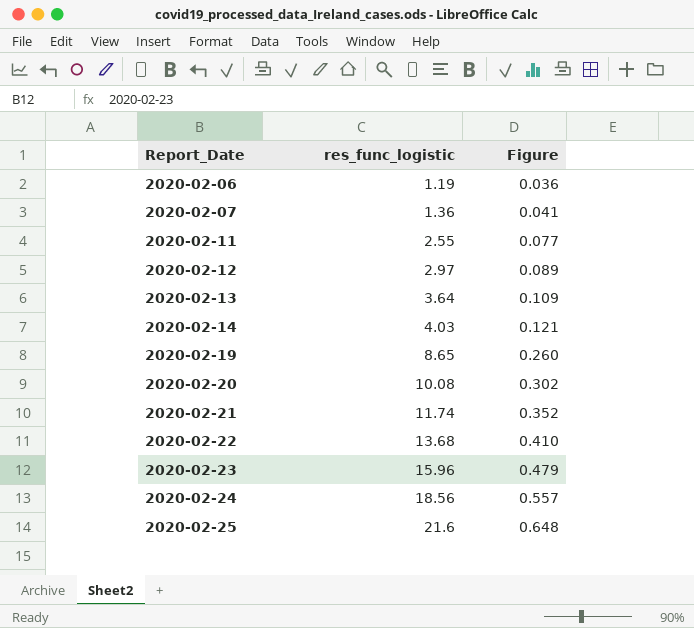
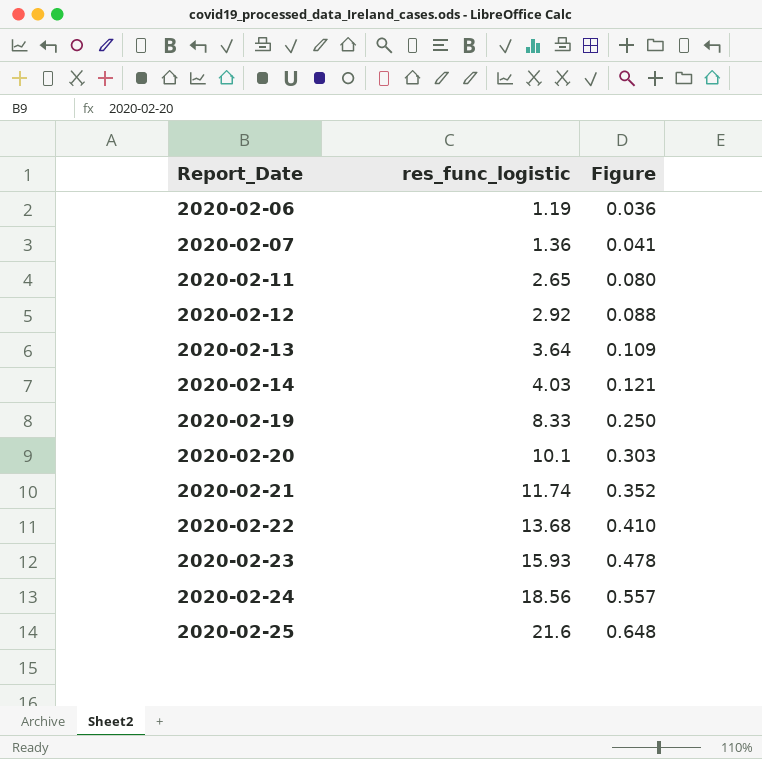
2020-02-11 | res_func_logistic: 2.55 -> 2.65
2020-02-11 | Figure: 0.077 -> 0.080
2020-02-12 | res_func_logistic: 2.97 -> 2.92
2020-02-12 | Figure: 0.089 -> 0.088
2020-02-19 | res_func_logistic: 8.65 -> 8.33
2020-02-19 | Figure: 0.260 -> 0.250
2020-02-20 | res_func_logistic: 10.08 -> 10.1
2020-02-20 | Figure: 0.302 -> 0.303
2020-02-23 | res_func_logistic: 15.96 -> 15.93
2020-02-23 | Figure: 0.479 -> 0.478

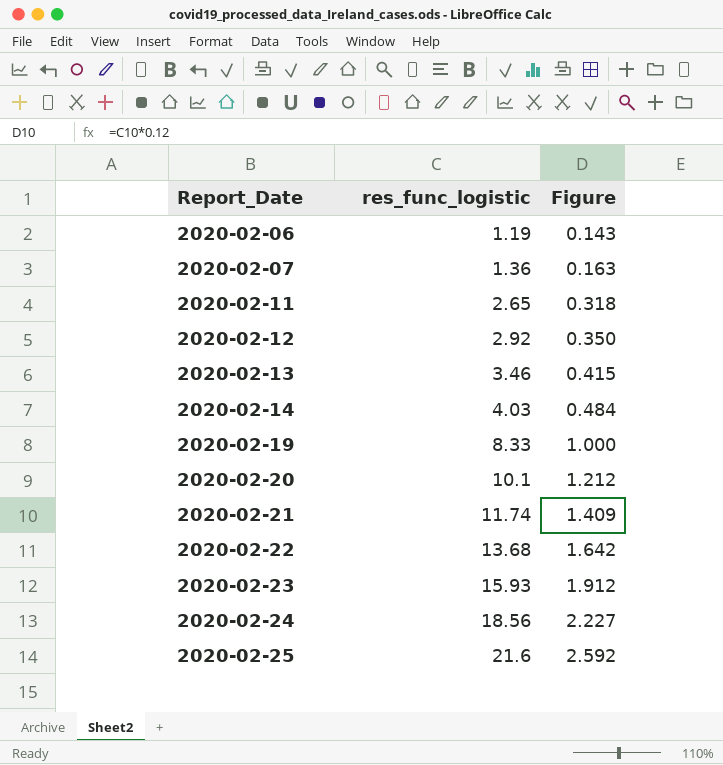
column Figure | formula: [res_func_logistic] * 0.03 -> [res_func_logistic] * 0.12
2020-02-13 | res_func_logistic: 3.64 -> 3.46

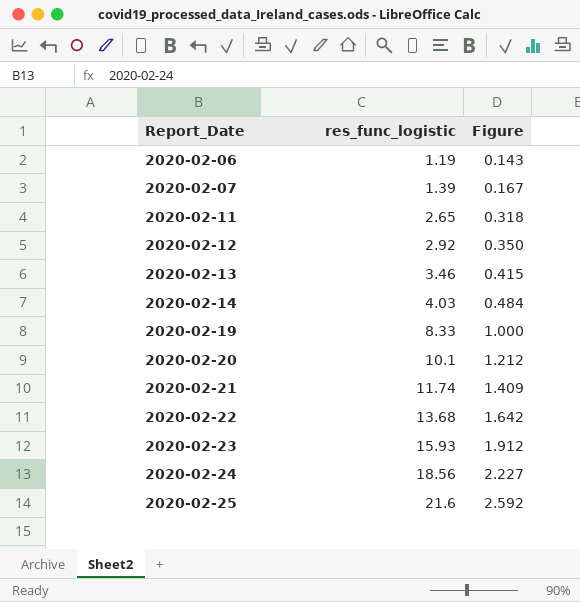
2020-02-07 | res_func_logistic: 1.36 -> 1.39
2020-02-07 | Figure: 0.163 -> 0.167

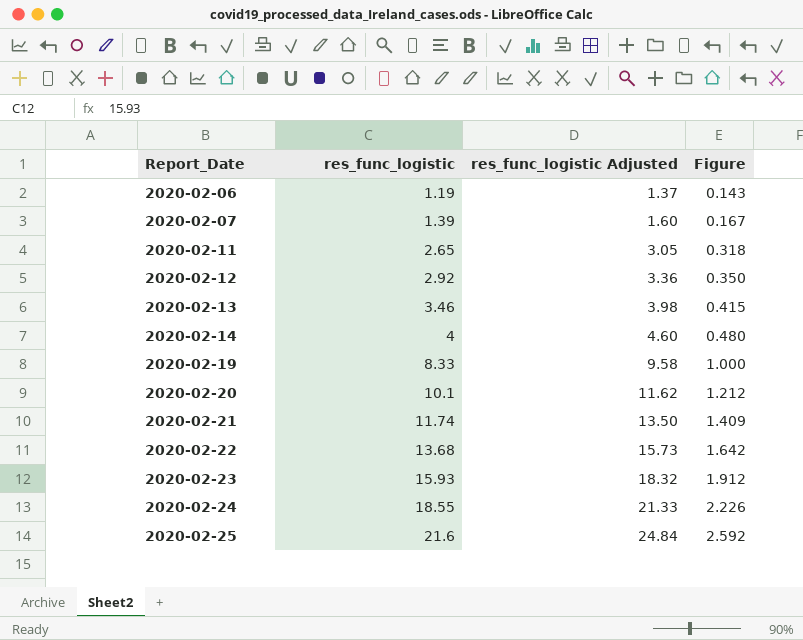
column res_func_logistic Adjusted | formula: none -> [res_func_logistic] * 1.15
2020-02-14 | res_func_logistic: 4.03 -> 4
2020-02-14 | Figure: 0.484 -> 0.480
2020-02-24 | res_func_logistic: 18.56 -> 18.55
2020-02-24 | Figure: 2.227 -> 2.226

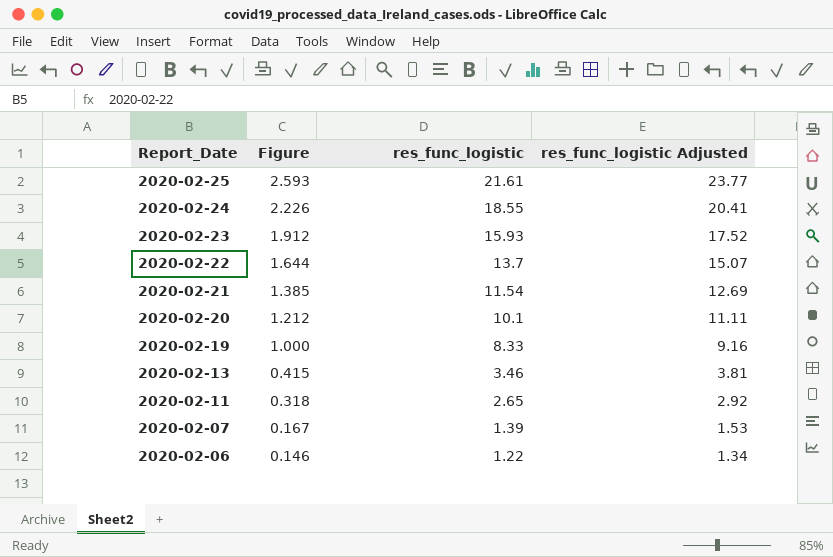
row order: Report_Date ascending -> Report_Date descending
column Figure | position: 4 -> 2
column res_func_logistic Adjusted | formula: [res_func_logistic] * 1.15 -> [res_func_logistic] * 1.1
row 2020-02-12: 2.92 | 3.36 | 0.350 -> none
row 2020-02-14: 4 | 4.60 | 0.480 -> none
2020-02-25 | Figure: 2.592 -> 2.593
2020-02-25 | res_func_logistic: 21.6 -> 21.61
2020-02-22 | Figure: 1.642 -> 1.644
2020-02-22 | res_func_logistic: 13.68 -> 13.7
2020-02-21 | Figure: 1.409 -> 1.385
2020-02-21 | res_func_logistic: 11.74 -> 11.54
2020-02-06 | Figure: 0.143 -> 0.146
2020-02-06 | res_func_logistic: 1.19 -> 1.22

